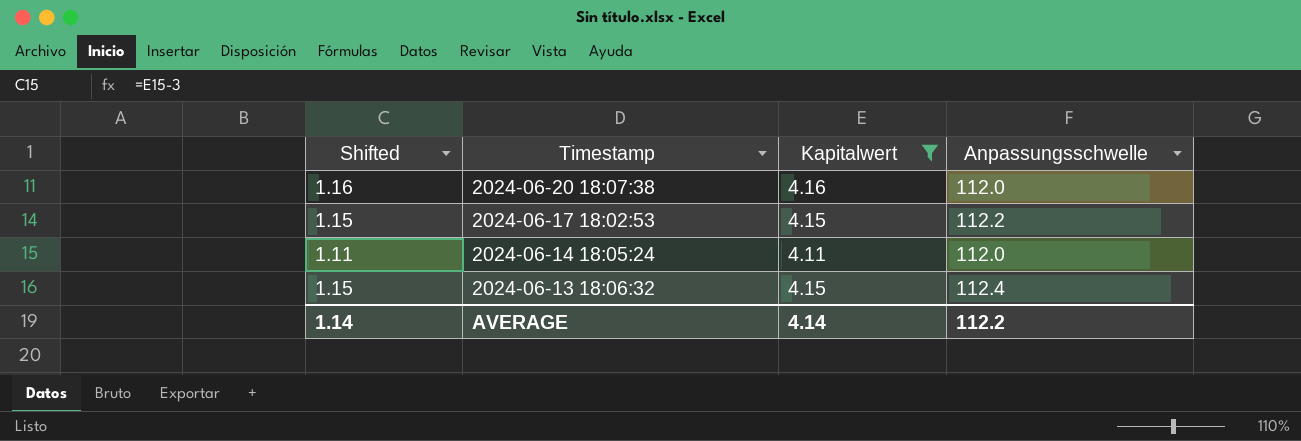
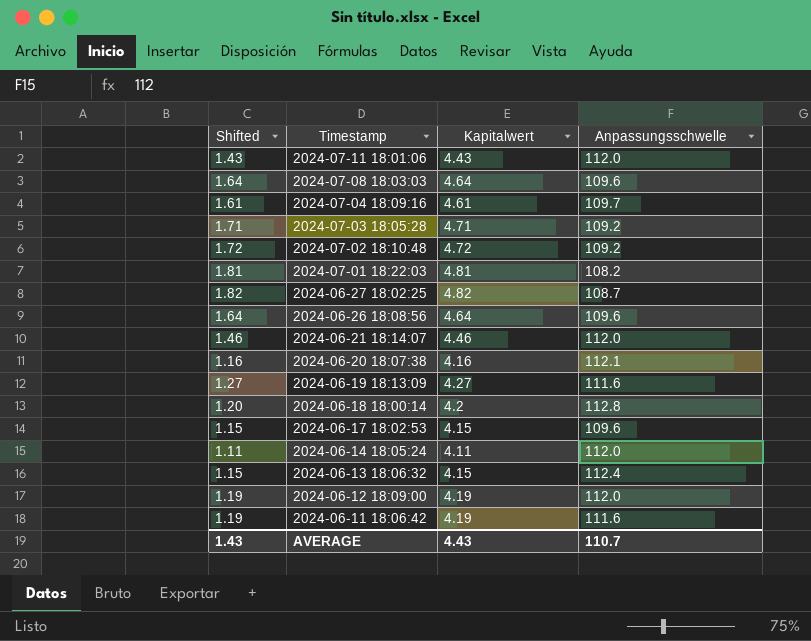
filter: Kapitalwert <= 4.16 -> none
2024-06-20 18:07:38 | Anpassungsschwelle: 112.0 -> 112.1
2024-06-17 18:02:53 | Anpassungsschwelle: 112.2 -> 109.6
AVERAGE | Shifted: 1.14 -> 1.43
AVERAGE | Kapitalwert: 4.14 -> 4.43
AVERAGE | Anpassungsschwelle: 112.2 -> 110.7

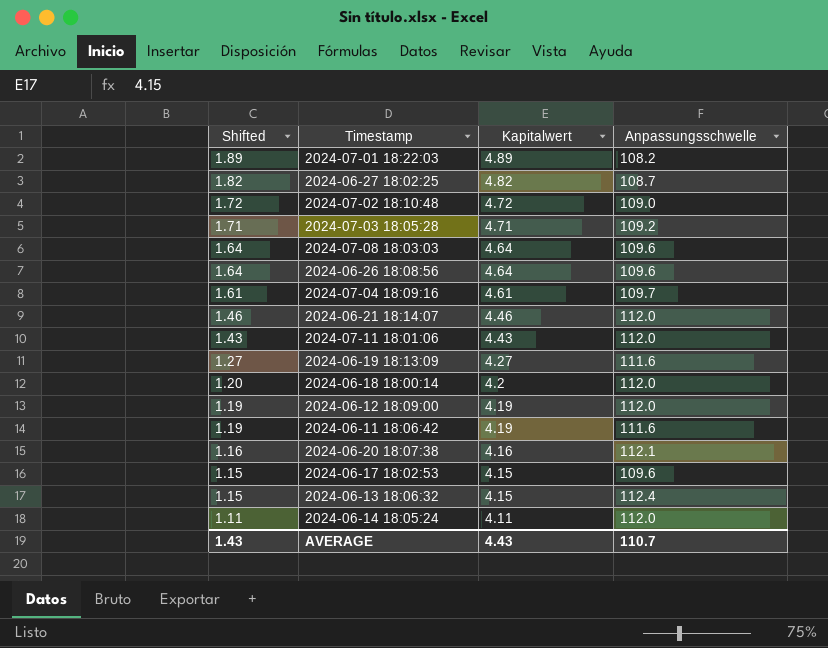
row order: Timestamp descending -> Shifted descending
2024-07-01 18:22:03 | Shifted: 1.81 -> 1.89
2024-07-01 18:22:03 | Kapitalwert: 4.81 -> 4.89
2024-07-02 18:10:48 | Anpassungsschwelle: 109.2 -> 109.0
2024-06-18 18:00:14 | Anpassungsschwelle: 112.8 -> 112.0

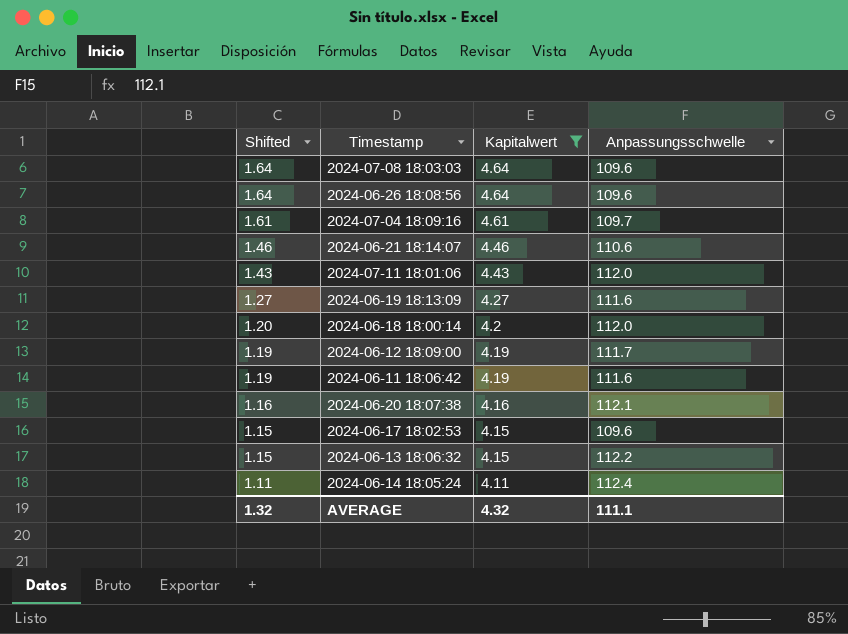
filter: none -> Kapitalwert <= 4.64
2024-06-21 18:14:07 | Anpassungsschwelle: 112.0 -> 110.6
2024-06-12 18:09:00 | Anpassungsschwelle: 112.0 -> 111.7
2024-06-13 18:06:32 | Anpassungsschwelle: 112.4 -> 112.2
2024-06-14 18:05:24 | Anpassungsschwelle: 112.0 -> 112.4
AVERAGE | Shifted: 1.43 -> 1.32
AVERAGE | Kapitalwert: 4.43 -> 4.32
AVERAGE | Anpassungsschwelle: 110.7 -> 111.1

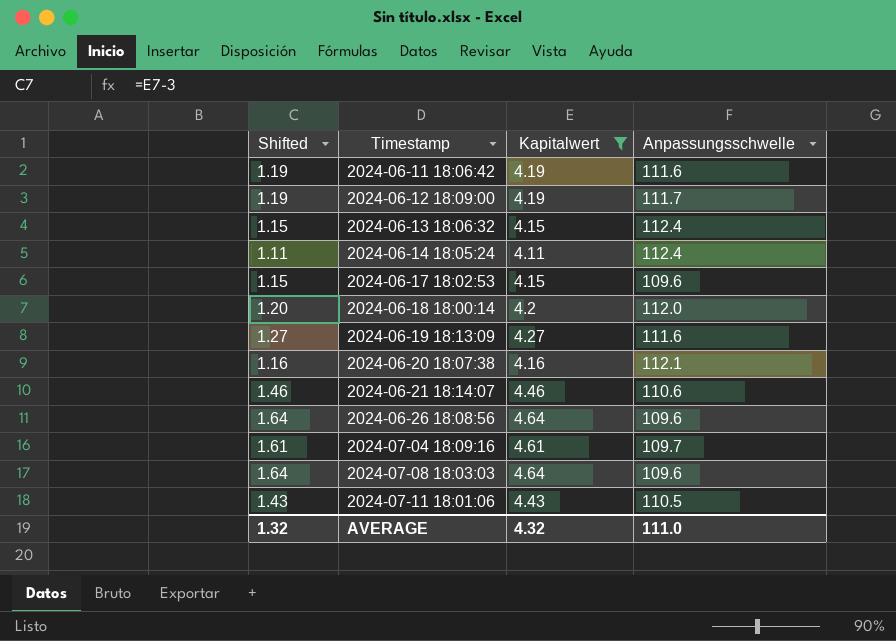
row order: Shifted descending -> Timestamp ascending
2024-06-13 18:06:32 | Anpassungsschwelle: 112.2 -> 112.4
2024-07-11 18:01:06 | Anpassungsschwelle: 112.0 -> 110.5
AVERAGE | Anpassungsschwelle: 111.1 -> 111.0

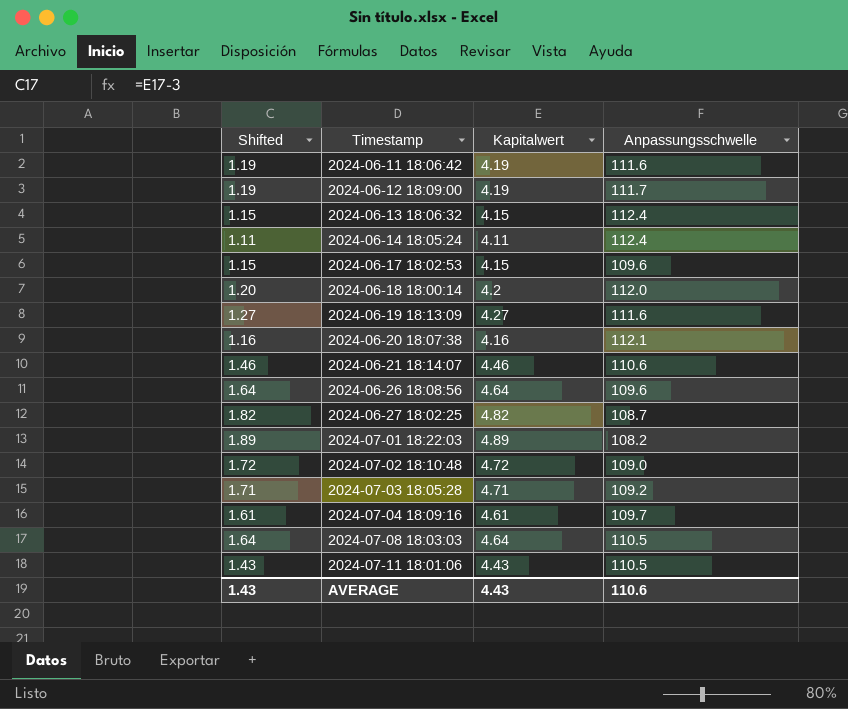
filter: Kapitalwert <= 4.64 -> none
2024-07-08 18:03:03 | Anpassungsschwelle: 109.6 -> 110.5
AVERAGE | Shifted: 1.32 -> 1.43
AVERAGE | Kapitalwert: 4.32 -> 4.43
AVERAGE | Anpassungsschwelle: 111.0 -> 110.6

